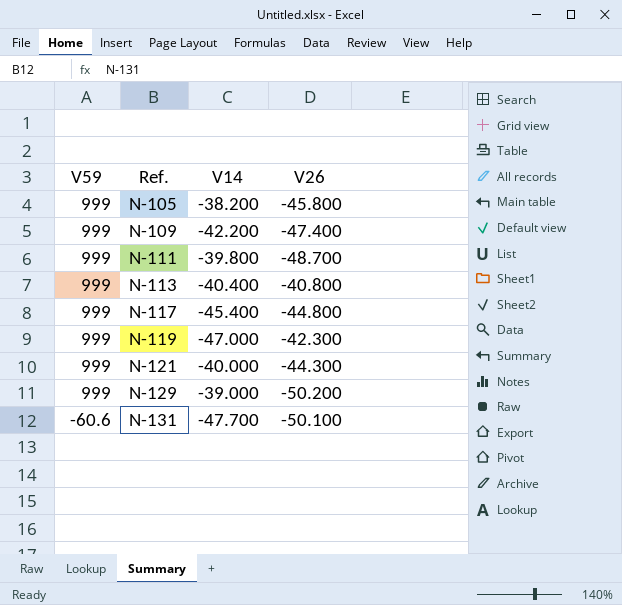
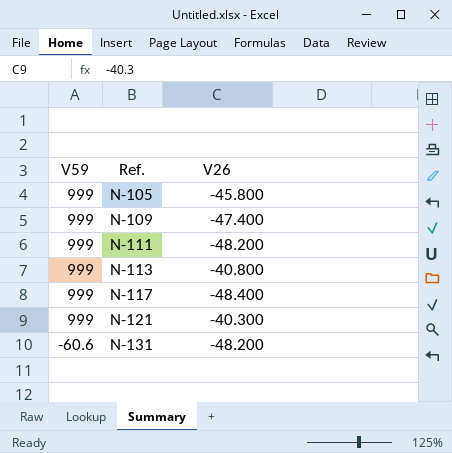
column V14 | position: 3 -> none
row N-119: 999 | -47.000 | -42.300 -> none
row N-129: 999 | -39.000 | -50.200 -> none
N-111 | V26: -48.700 -> -48.200
N-117 | V26: -44.800 -> -48.400
N-121 | V26: -44.300 -> -40.300
N-131 | V26: -50.100 -> -48.200

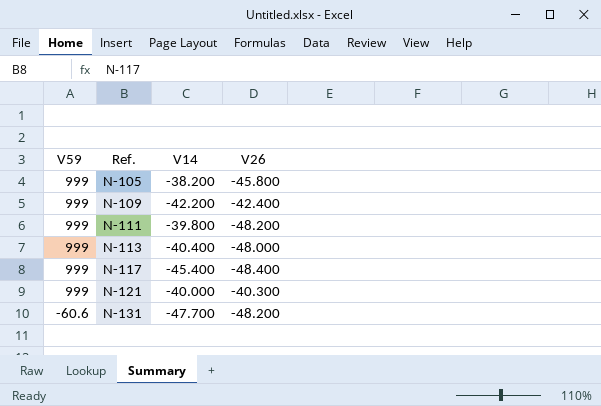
column V14 | position: none -> 3
N-109 | V26: -47.400 -> -42.400
N-113 | V26: -40.800 -> -48.000

